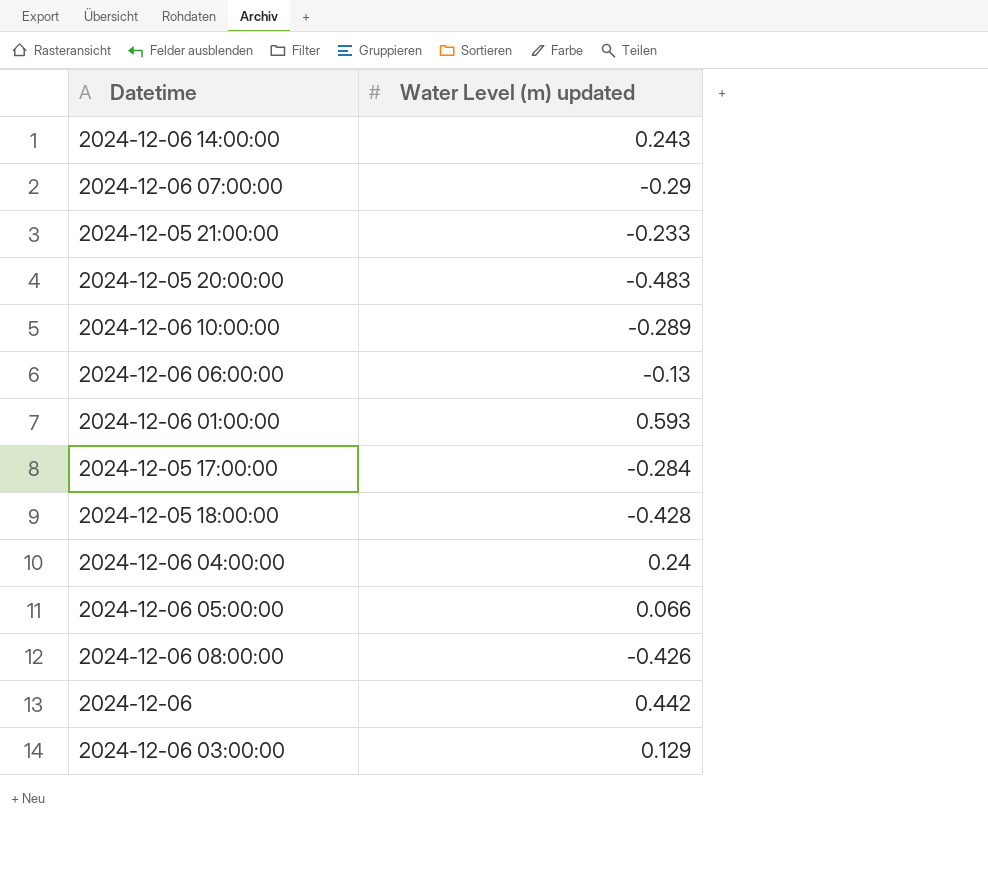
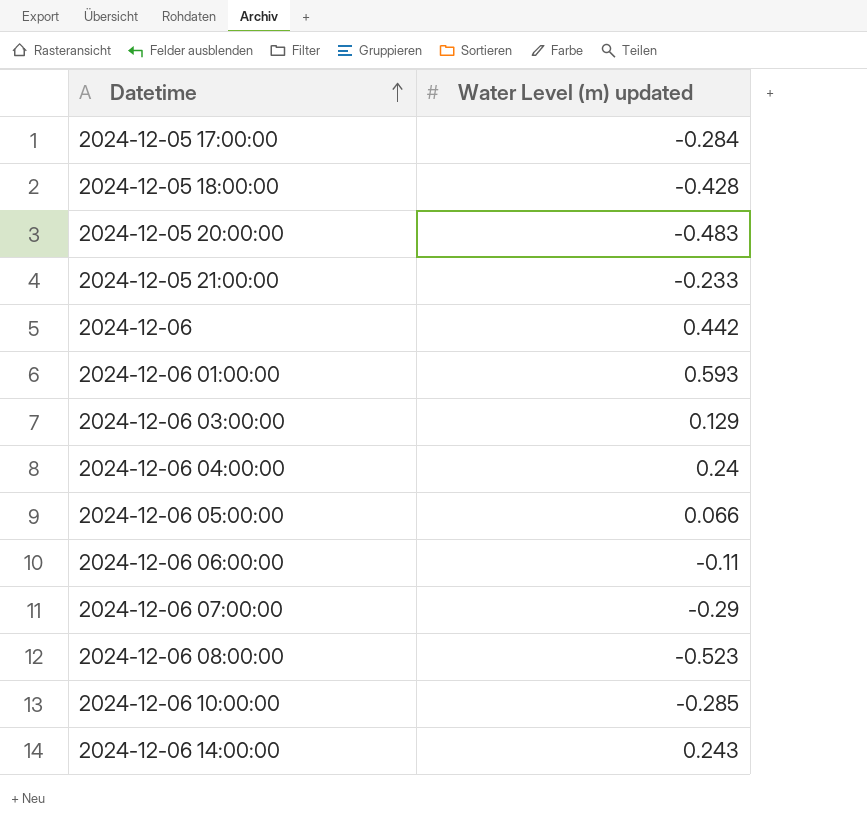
row order: none -> Datetime ascending
2024-12-06 06:00:00 | Water Level (m) updated: -0.13 -> -0.11
2024-12-06 08:00:00 | Water Level (m) updated: -0.426 -> -0.523
2024-12-06 10:00:00 | Water Level (m) updated: -0.289 -> -0.285

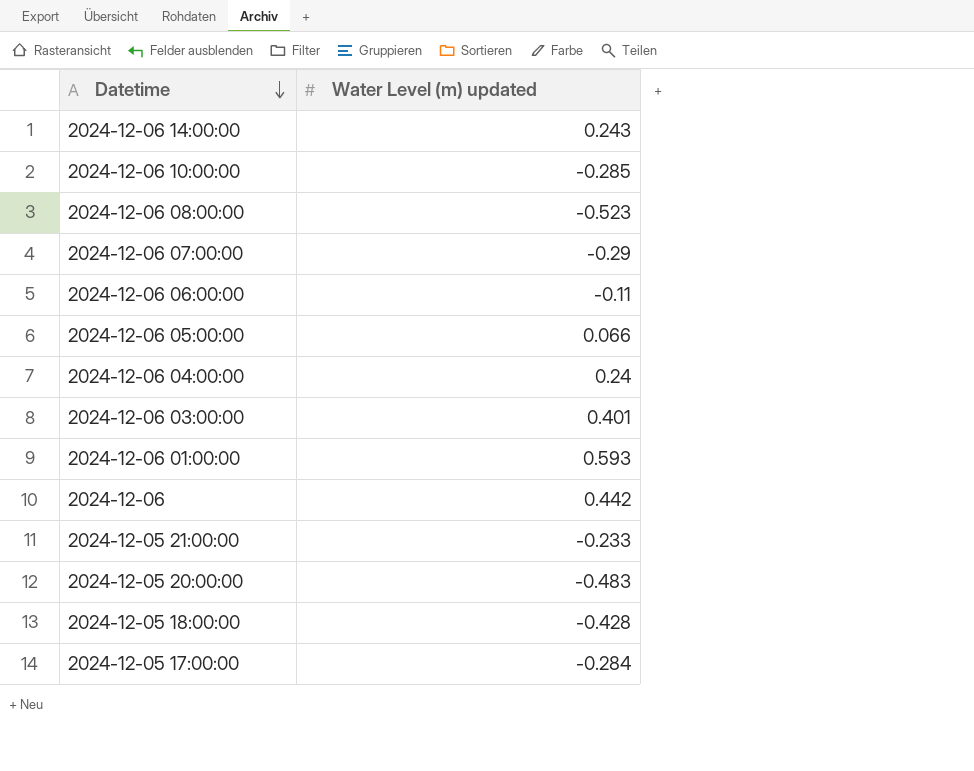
row order: Datetime ascending -> Datetime descending
2024-12-06 03:00:00 | Water Level (m) updated: 0.129 -> 0.401

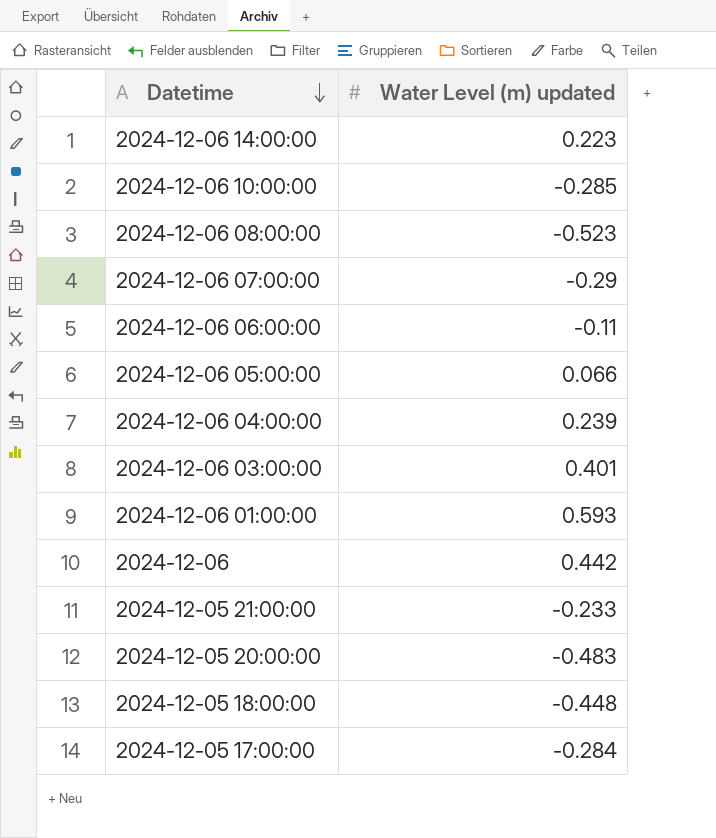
2024-12-06 14:00:00 | Water Level (m) updated: 0.243 -> 0.223
2024-12-06 04:00:00 | Water Level (m) updated: 0.24 -> 0.239
2024-12-05 18:00:00 | Water Level (m) updated: -0.428 -> -0.448

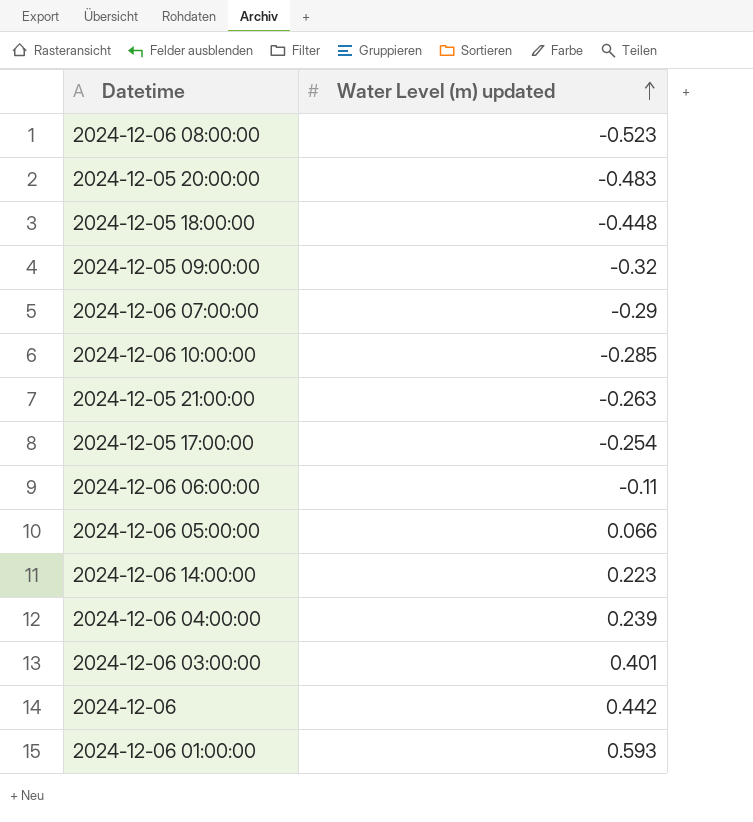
row order: Datetime descending -> Water Level (m) updated ascending
row 2024-12-05 09:00:00: none -> -0.32
2024-12-05 21:00:00 | Water Level (m) updated: -0.233 -> -0.263
2024-12-05 17:00:00 | Water Level (m) updated: -0.284 -> -0.254

